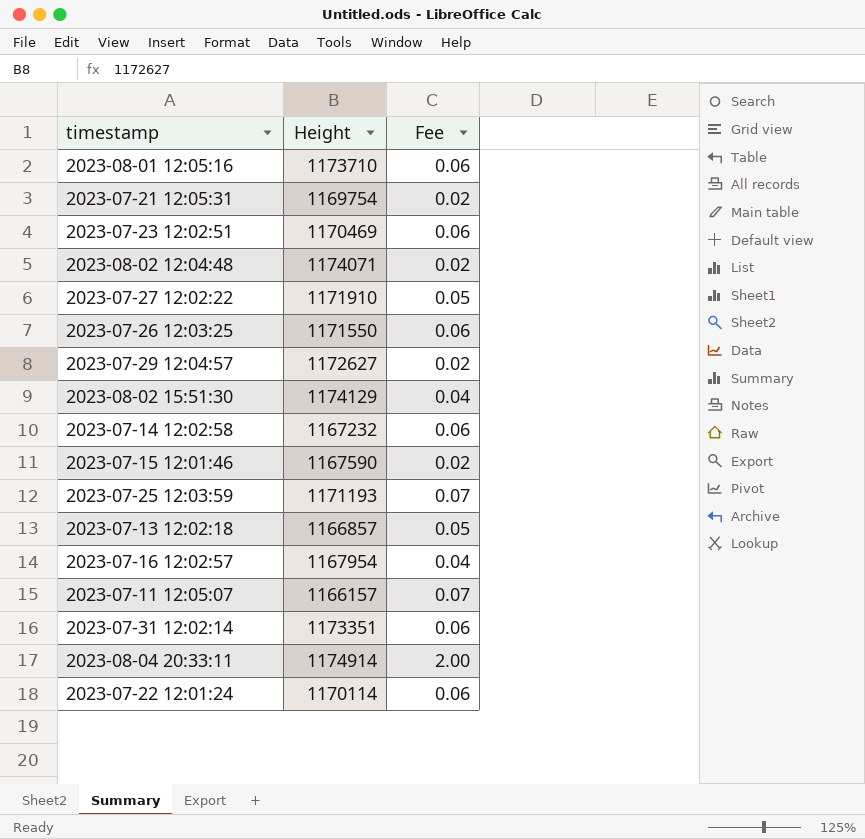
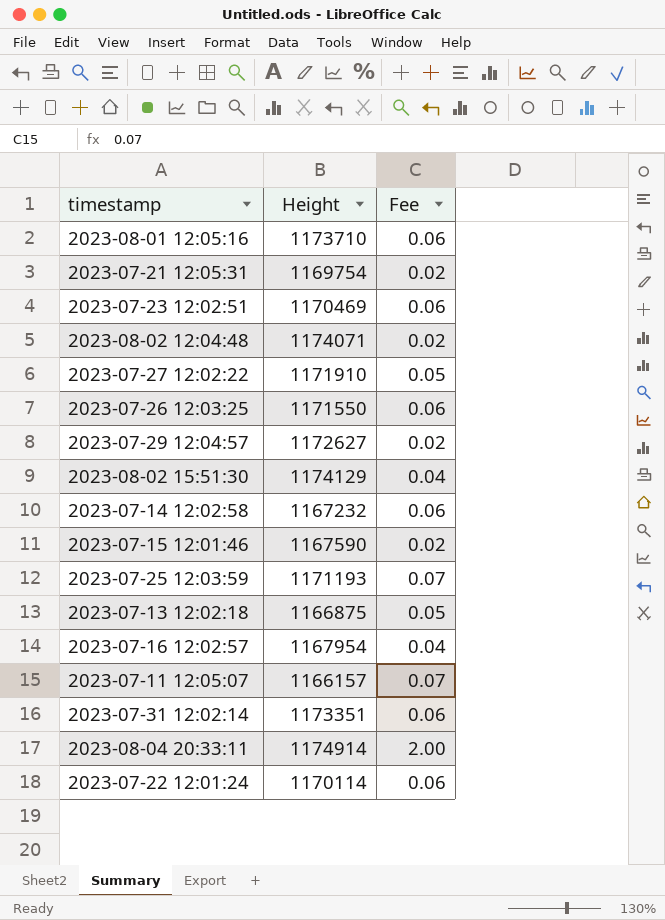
2023-07-13 12:02:18 | Height: 1166857 -> 1166875

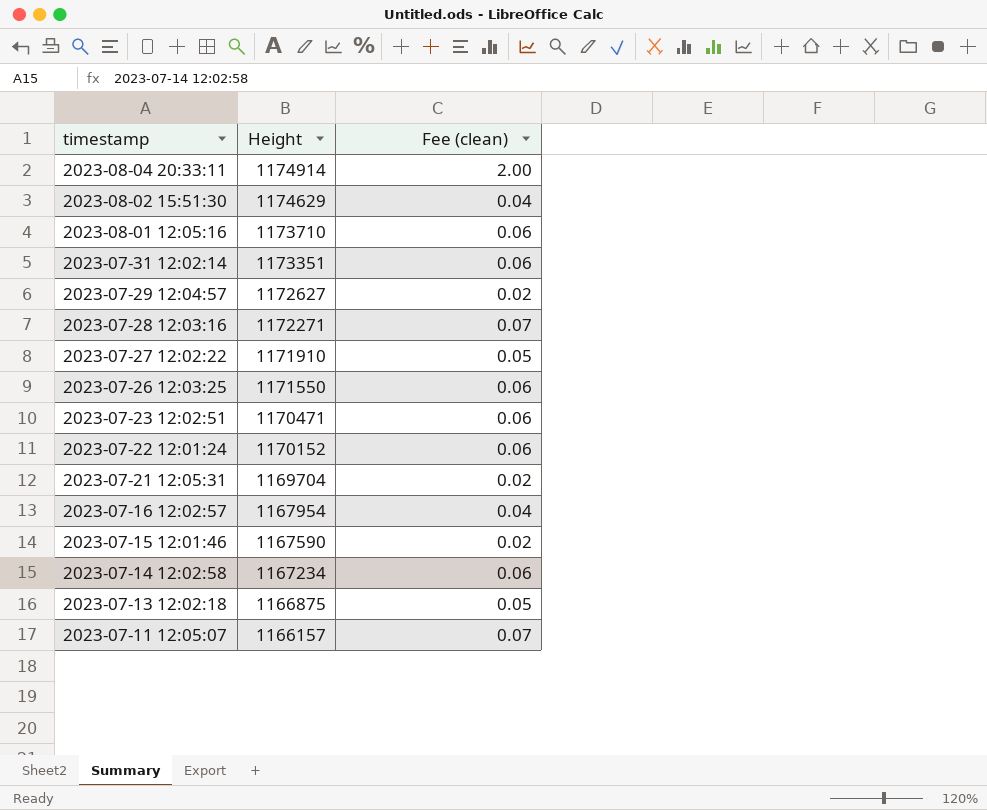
row order: none -> timestamp descending
column name: Fee -> Fee (clean)
row 2023-08-02 12:04:48: 1174071 | 0.02 -> none
row 2023-07-25 12:03:59: 1171193 | 0.07 -> none
2023-08-02 15:51:30 | Height: 1174129 -> 1174629
row 2023-07-28 12:03:16: none -> 1172271 | 0.07
2023-07-23 12:02:51 | Height: 1170469 -> 1170471
2023-07-22 12:01:24 | Height: 1170114 -> 1170152
2023-07-21 12:05:31 | Height: 1169754 -> 1169704
2023-07-14 12:02:58 | Height: 1167232 -> 1167234

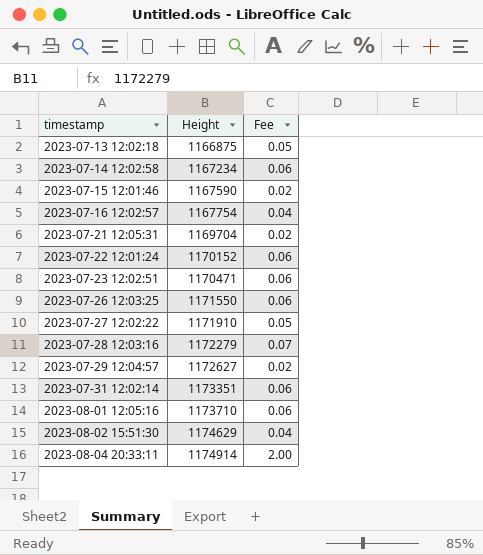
row order: timestamp descending -> timestamp ascending
column name: Fee (clean) -> Fee
row 2023-07-11 12:05:07: 1166157 | 0.07 -> none
2023-07-16 12:02:57 | Height: 1167954 -> 1167754
2023-07-28 12:03:16 | Height: 1172271 -> 1172279

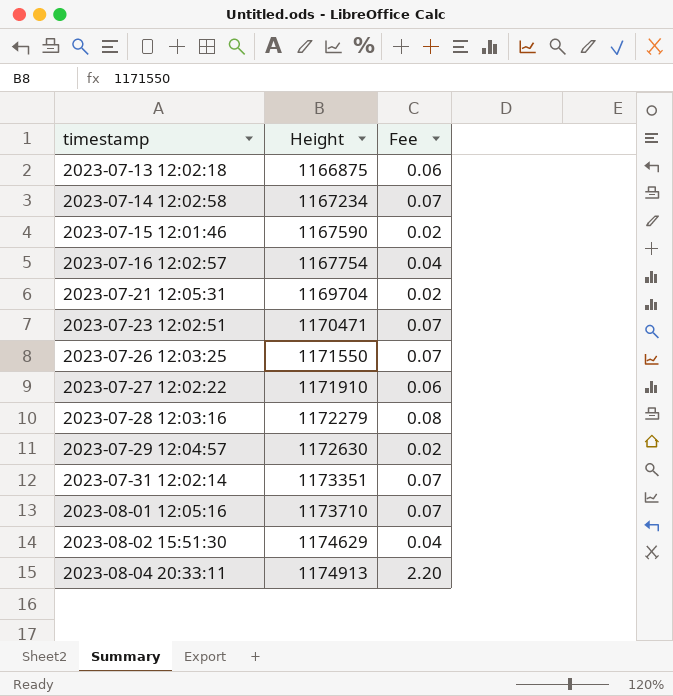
row 2023-07-22 12:01:24: 1170152 | 0.06 -> none
2023-07-13 12:02:18 | Fee: 0.05 -> 0.06
2023-07-14 12:02:58 | Fee: 0.06 -> 0.07
2023-07-23 12:02:51 | Fee: 0.06 -> 0.07
2023-07-26 12:03:25 | Fee: 0.06 -> 0.07
2023-07-27 12:02:22 | Fee: 0.05 -> 0.06
2023-07-28 12:03:16 | Fee: 0.07 -> 0.08
2023-07-29 12:04:57 | Height: 1172627 -> 1172630
2023-07-31 12:02:14 | Fee: 0.06 -> 0.07
2023-08-01 12:05:16 | Fee: 0.06 -> 0.07
2023-08-04 20:33:11 | Height: 1174914 -> 1174913
2023-08-04 20:33:11 | Fee: 2.00 -> 2.20

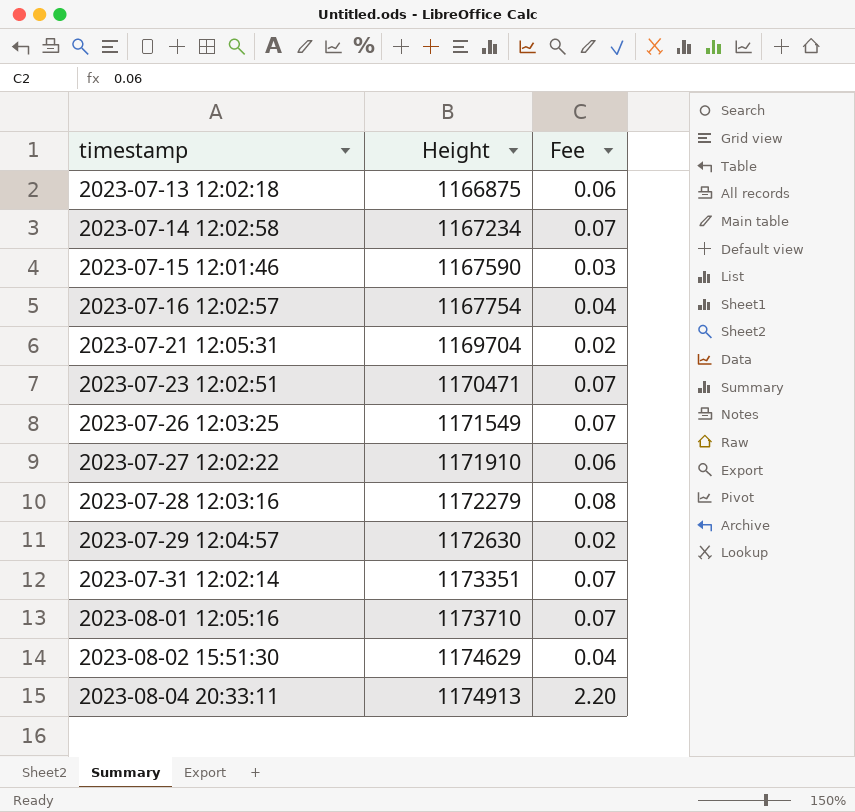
2023-07-15 12:01:46 | Fee: 0.02 -> 0.03
2023-07-26 12:03:25 | Height: 1171550 -> 1171549

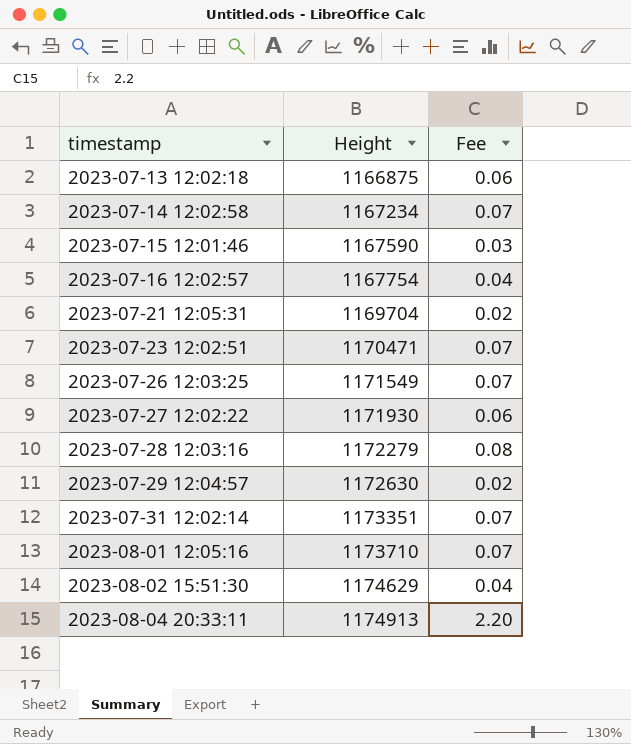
2023-07-27 12:02:22 | Height: 1171910 -> 1171930

